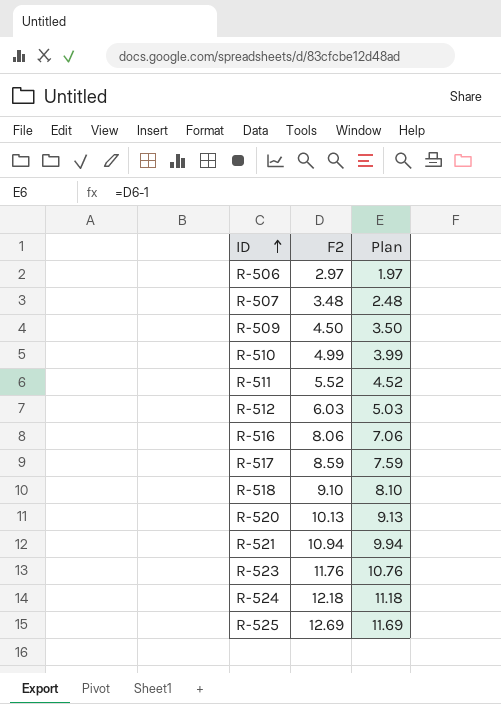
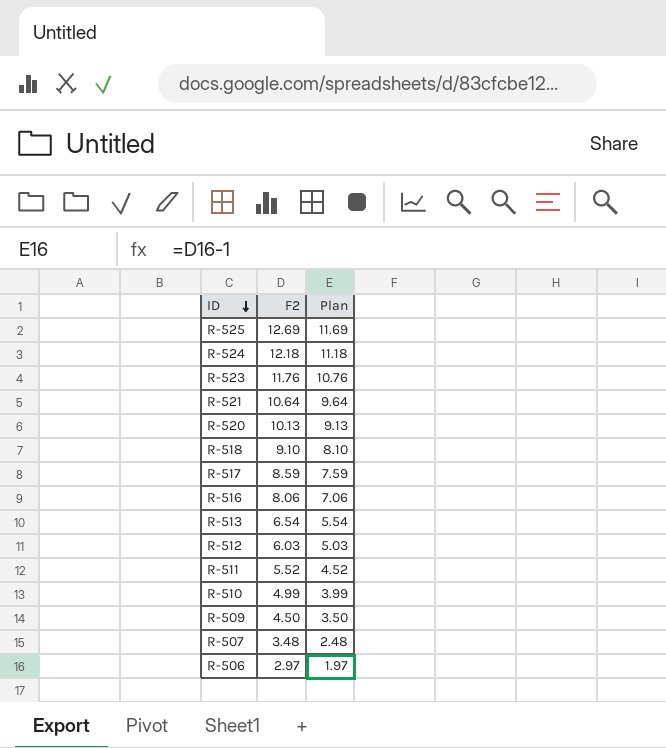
row order: ID ascending -> ID descending
R-521 | F2: 10.94 -> 10.64
R-521 | Plan: 9.94 -> 9.64
row R-513: none -> 6.54 | 5.54

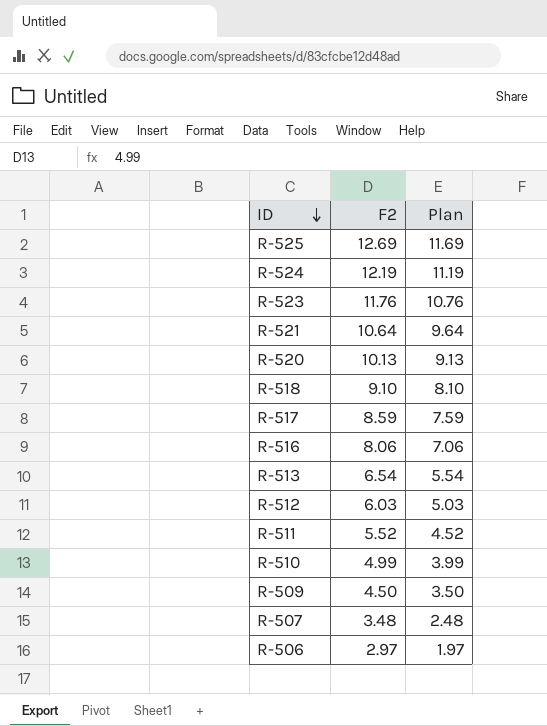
R-524 | F2: 12.18 -> 12.19
R-524 | Plan: 11.18 -> 11.19

